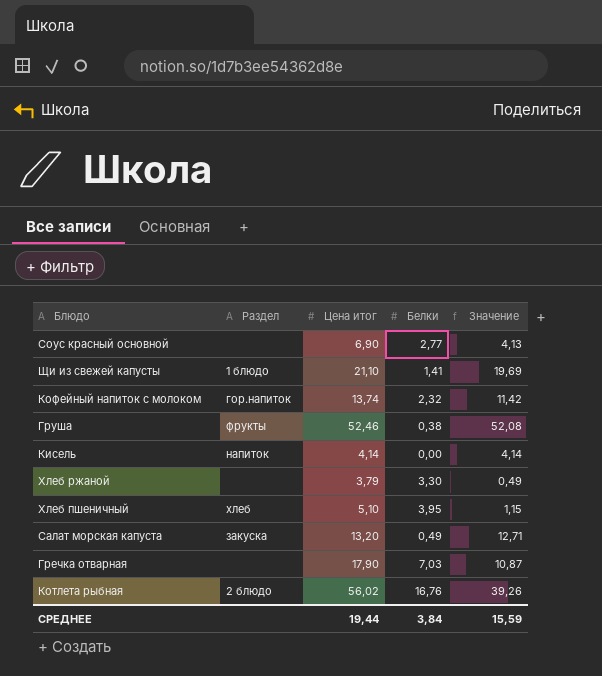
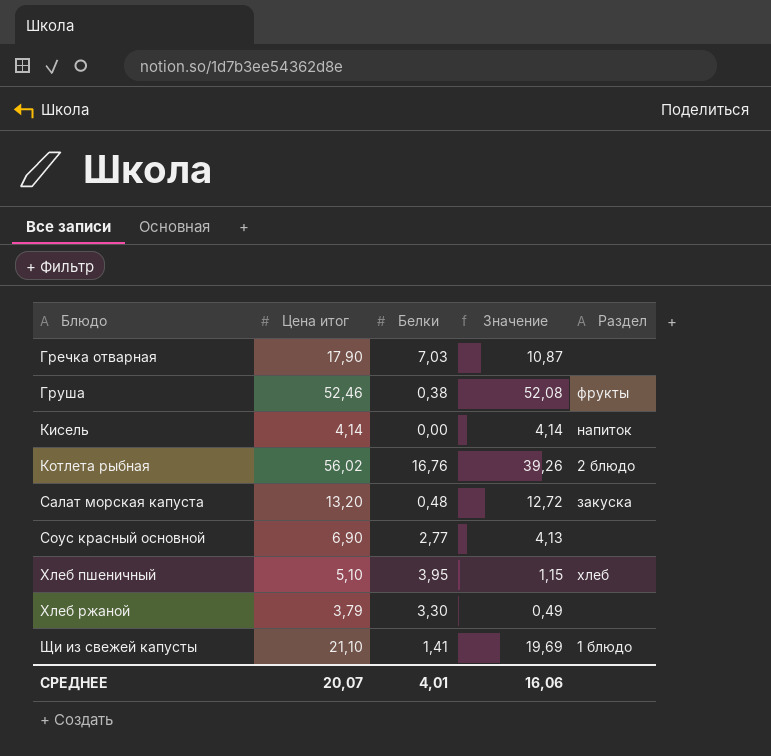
row order: none -> Блюдо ascending
column Раздел | position: 2 -> 5
row Кофейный напиток с молоком: гор.напиток | 13,74 | 2,32 | 11,42 -> none
Салат морская капуста | Белки: 0,49 -> 0,48
Салат морская капуста | Значение: 12,71 -> 12,72
СРЕДНЕЕ | Цена итог: 19,44 -> 20,07
СРЕДНЕЕ | Белки: 3,84 -> 4,01
СРЕДНЕЕ | Значение: 15,59 -> 16,06

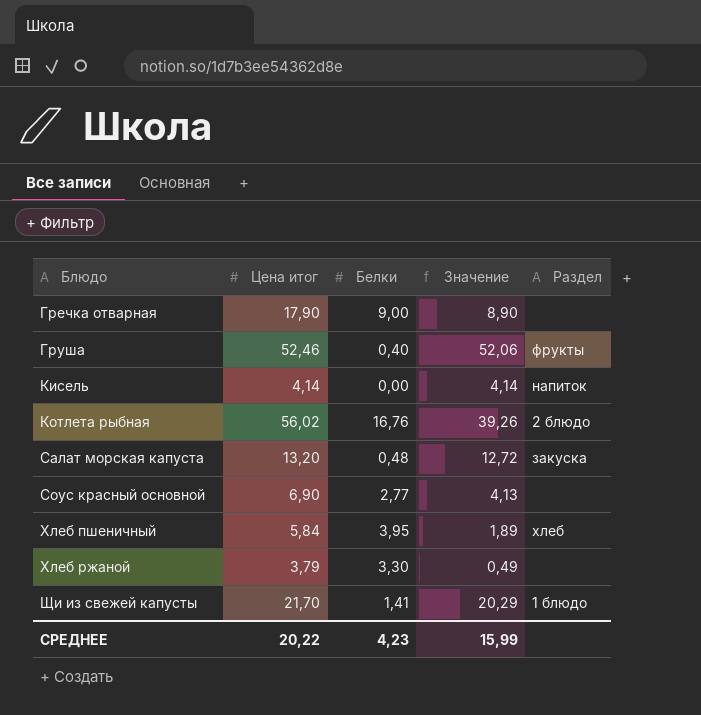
Гречка отварная | Белки: 7,03 -> 9,00
Гречка отварная | Значение: 10,87 -> 8,90
Груша | Белки: 0,38 -> 0,40
Груша | Значение: 52,08 -> 52,06
Хлеб пшеничный | Цена итог: 5,10 -> 5,84
Хлеб пшеничный | Значение: 1,15 -> 1,89
Щи из свежей капусты | Цена итог: 21,10 -> 21,70
Щи из свежей капусты | Значение: 19,69 -> 20,29
СРЕДНЕЕ | Цена итог: 20,07 -> 20,22
СРЕДНЕЕ | Белки: 4,01 -> 4,23
СРЕДНЕЕ | Значение: 16,06 -> 15,99

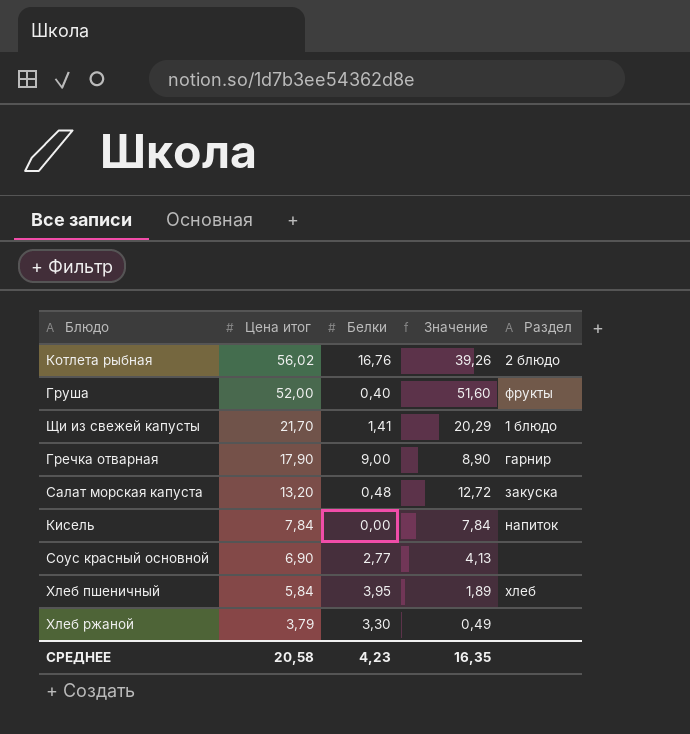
row order: Блюдо ascending -> Цена итог descending
Груша | Цена итог: 52,46 -> 52,00
Груша | Значение: 52,06 -> 51,60
Гречка отварная | Раздел: none -> гарнир
Кисель | Цена итог: 4,14 -> 7,84
Кисель | Значение: 4,14 -> 7,84
СРЕДНЕЕ | Цена итог: 20,22 -> 20,58
СРЕДНЕЕ | Значение: 15,99 -> 16,35

